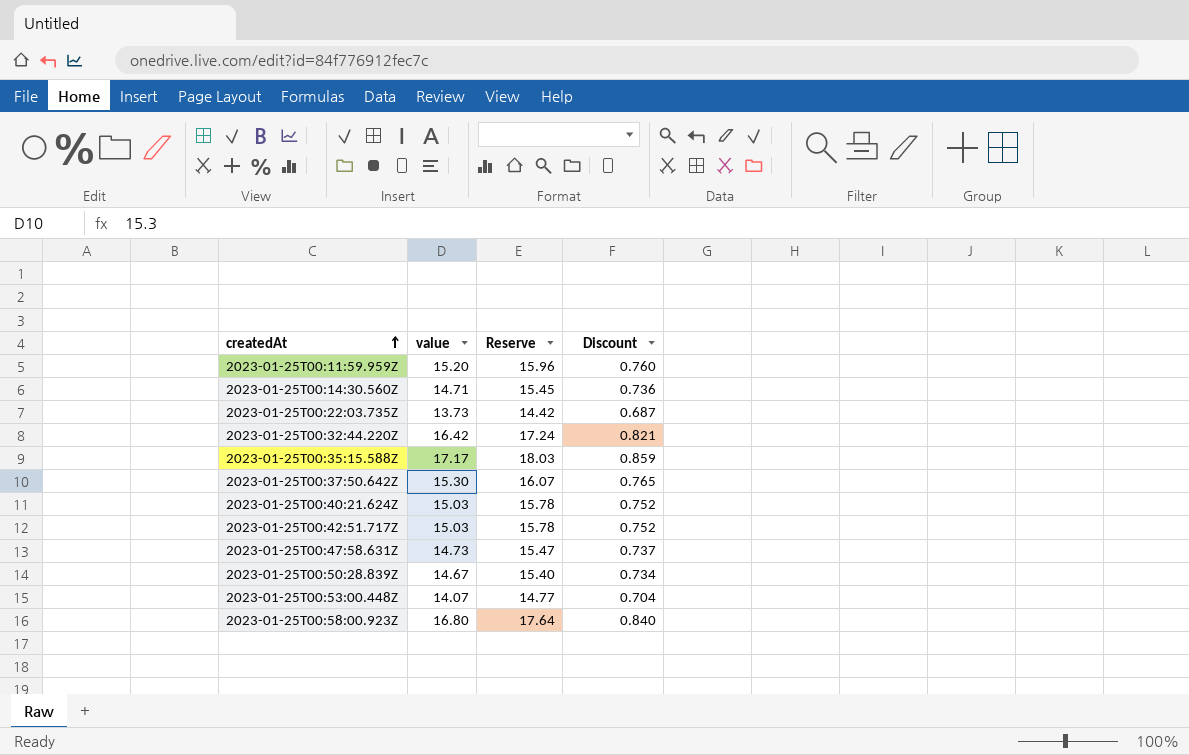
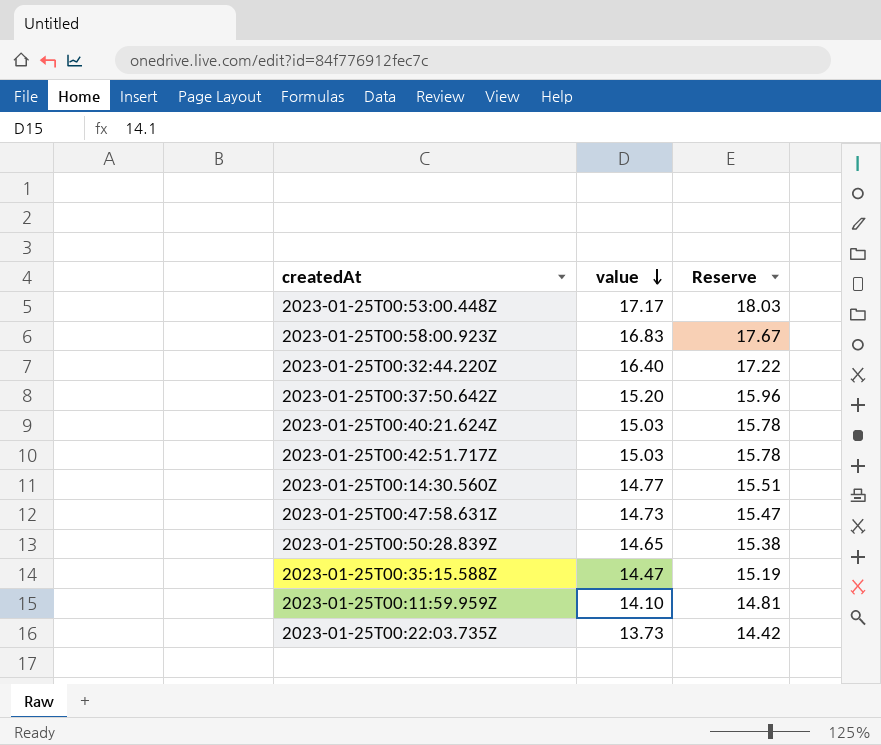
row order: createdAt ascending -> value descending
column Discount | formula: [value] * 0.05 -> none
2023-01-25T00:53:00.448Z | value: 14.07 -> 17.17
2023-01-25T00:53:00.448Z | Reserve: 14.77 -> 18.03
2023-01-25T00:58:00.923Z | value: 16.80 -> 16.83
2023-01-25T00:58:00.923Z | Reserve: 17.64 -> 17.67
2023-01-25T00:32:44.220Z | value: 16.42 -> 16.40
2023-01-25T00:32:44.220Z | Reserve: 17.24 -> 17.22
2023-01-25T00:37:50.642Z | value: 15.30 -> 15.20
2023-01-25T00:37:50.642Z | Reserve: 16.07 -> 15.96
2023-01-25T00:14:30.560Z | value: 14.71 -> 14.77
2023-01-25T00:14:30.560Z | Reserve: 15.45 -> 15.51
2023-01-25T00:50:28.839Z | value: 14.67 -> 14.65
2023-01-25T00:50:28.839Z | Reserve: 15.40 -> 15.38
2023-01-25T00:35:15.588Z | value: 17.17 -> 14.47
2023-01-25T00:35:15.588Z | Reserve: 18.03 -> 15.19
2023-01-25T00:11:59.959Z | value: 15.20 -> 14.10
2023-01-25T00:11:59.959Z | Reserve: 15.96 -> 14.81

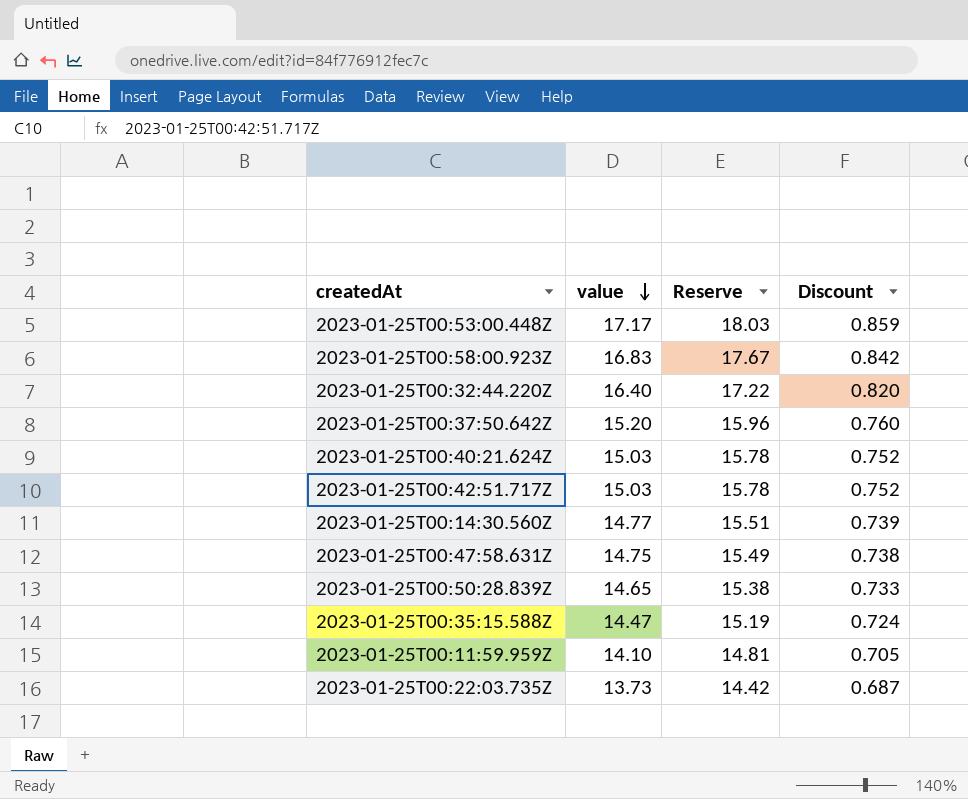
column Discount | formula: none -> [value] * 0.05
2023-01-25T00:47:58.631Z | value: 14.73 -> 14.75
2023-01-25T00:47:58.631Z | Reserve: 15.47 -> 15.49

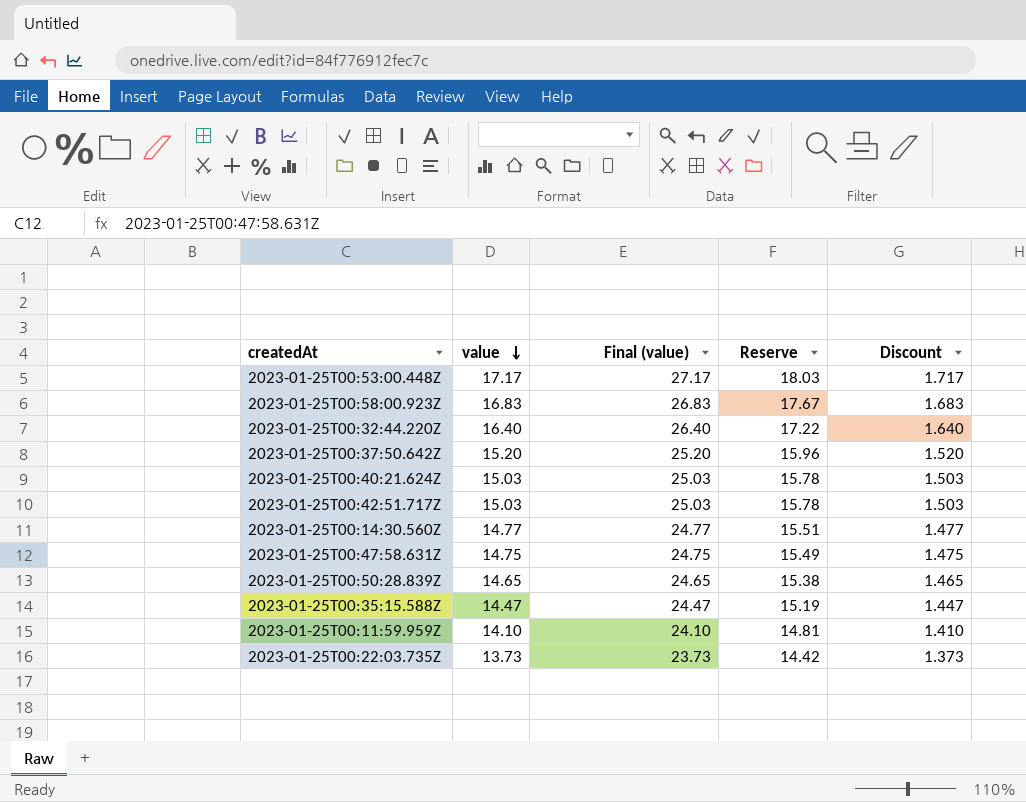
column Final (value) | formula: none -> [value] + 10
column Discount | formula: [value] * 0.05 -> [value] * 0.1

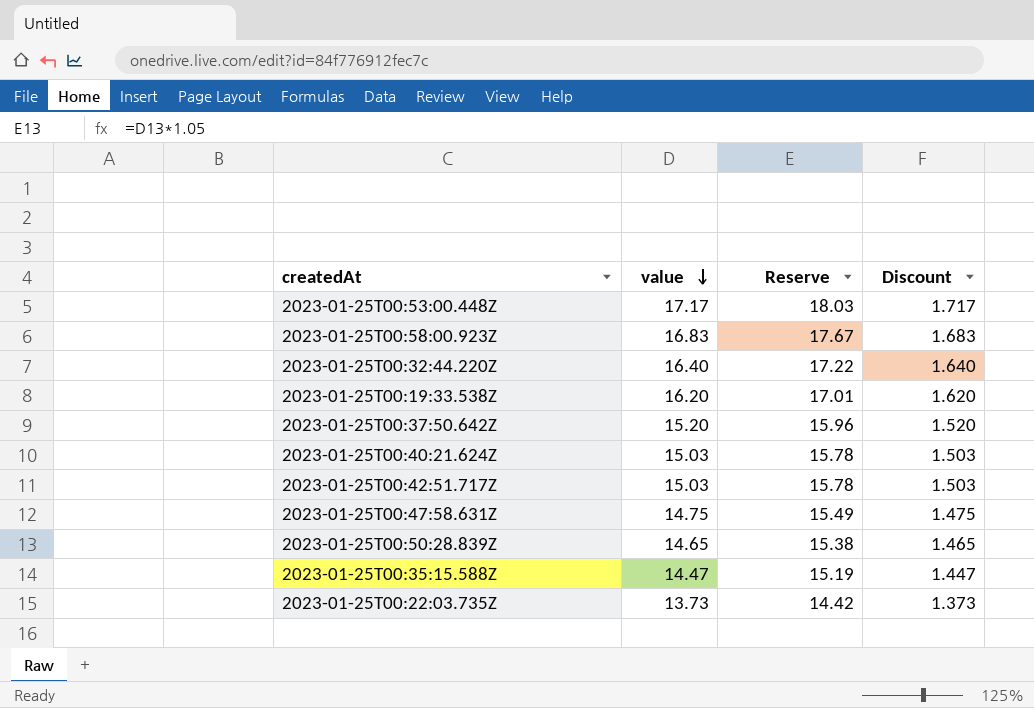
column Final (value) | formula: [value] + 10 -> none
row 2023-01-25T00:14:30.560Z: 14.77 | 24.77 | 15.51 | 1.477 -> none
row 2023-01-25T00:11:59.959Z: 14.10 | 24.10 | 14.81 | 1.410 -> none
row 2023-01-25T00:19:33.538Z: none -> 16.20 | 17.01 | 1.620

